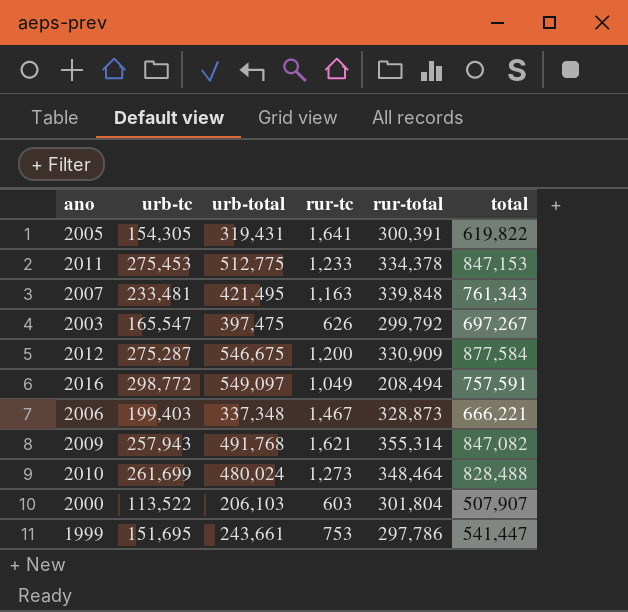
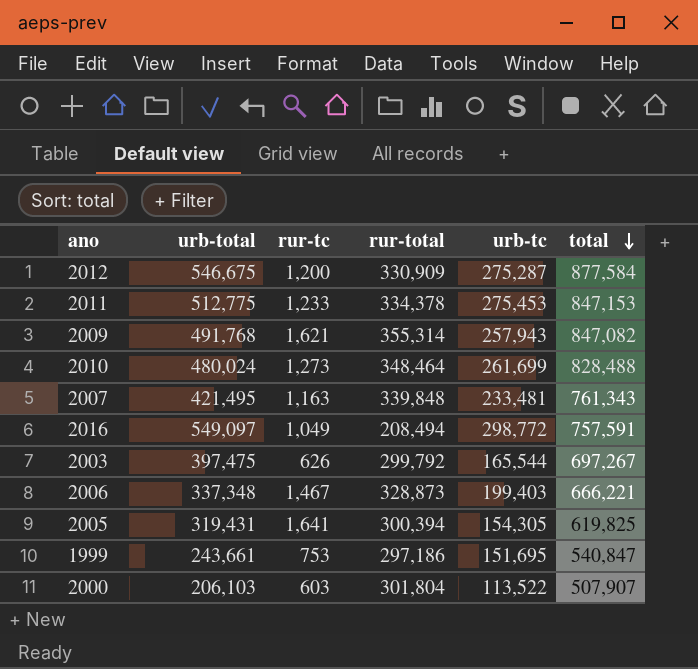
row order: none -> total descending
column urb-tc | position: 2 -> 5
2003 | urb-tc: 165,547 -> 165,544
2005 | rur-total: 300,391 -> 300,394
2005 | total: 619,822 -> 619,825
1999 | rur-total: 297,786 -> 297,186
1999 | total: 541,447 -> 540,847

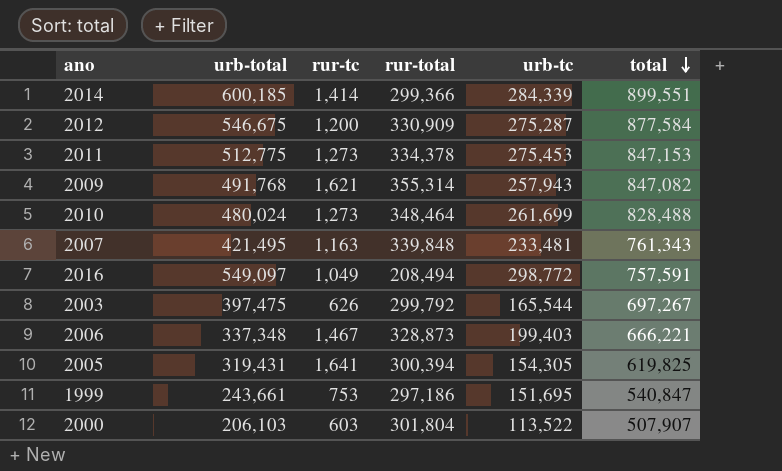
row 2014: none -> 600,185 | 1,414 | 299,366 | 284,339 | 899,551
2011 | rur-tc: 1,233 -> 1,273

